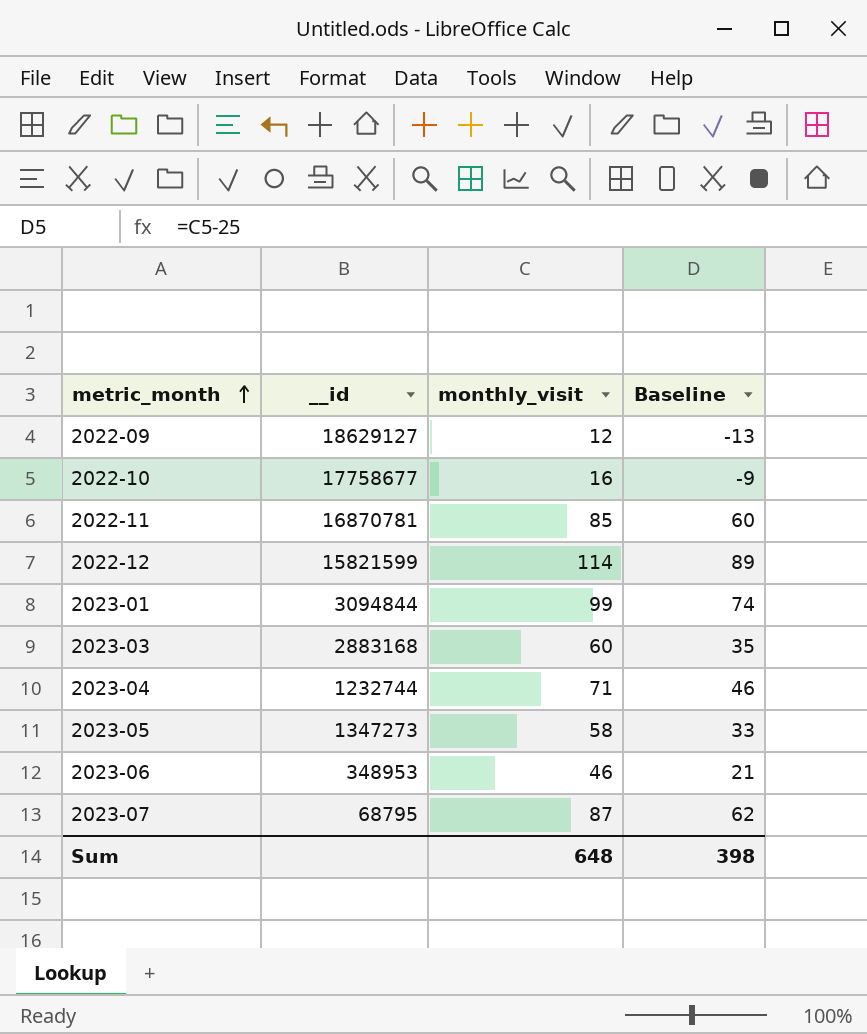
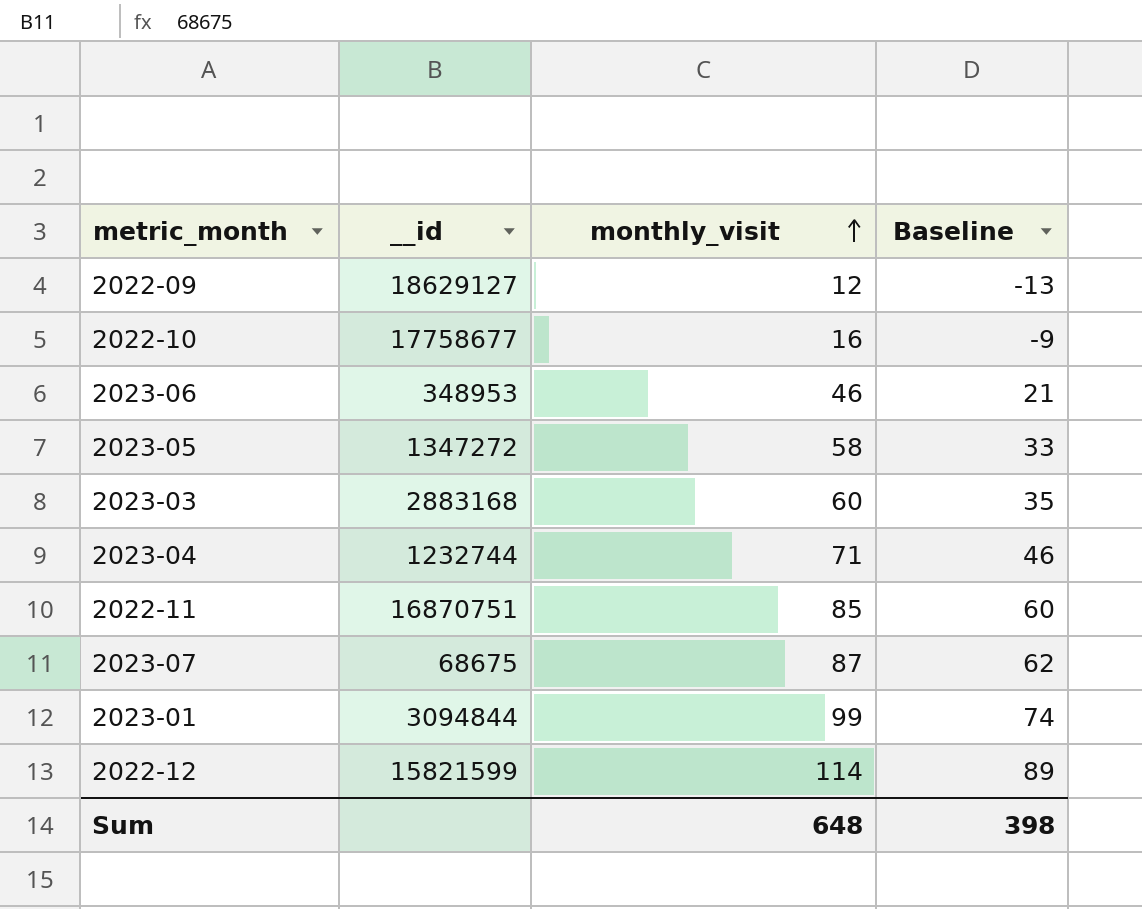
row order: metric_month ascending -> monthly_visit ascending
2023-05 | __id: 1347273 -> 1347272
2022-11 | __id: 16870781 -> 16870751
2023-07 | __id: 68795 -> 68675

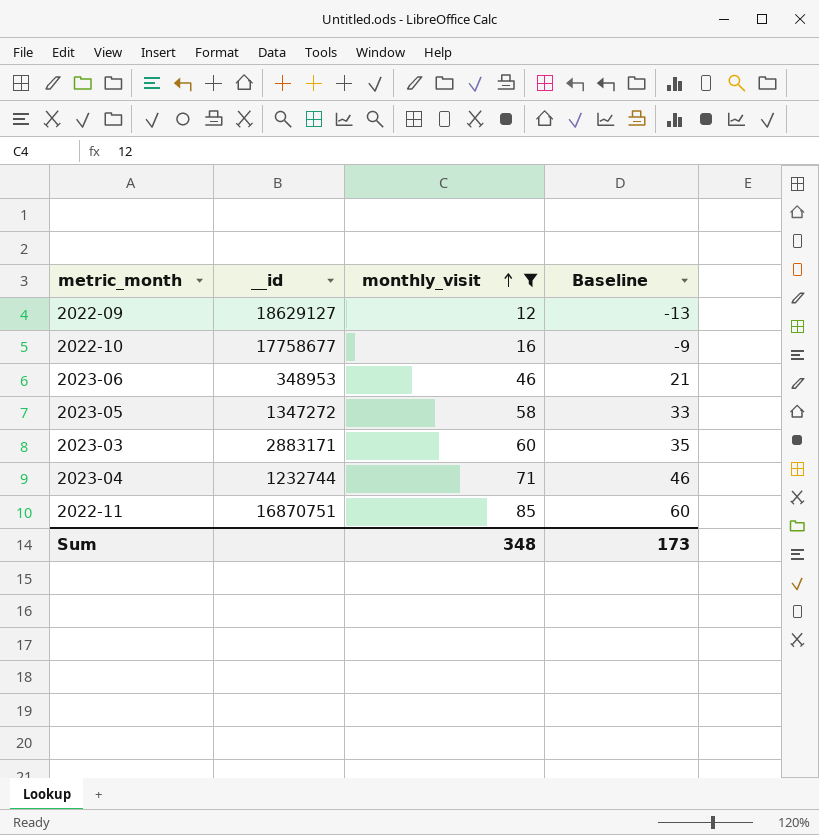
filter: none -> monthly_visit <= 85
2023-03 | __id: 2883168 -> 2883171
Sum | monthly_visit: 648 -> 348
Sum | Baseline: 398 -> 173

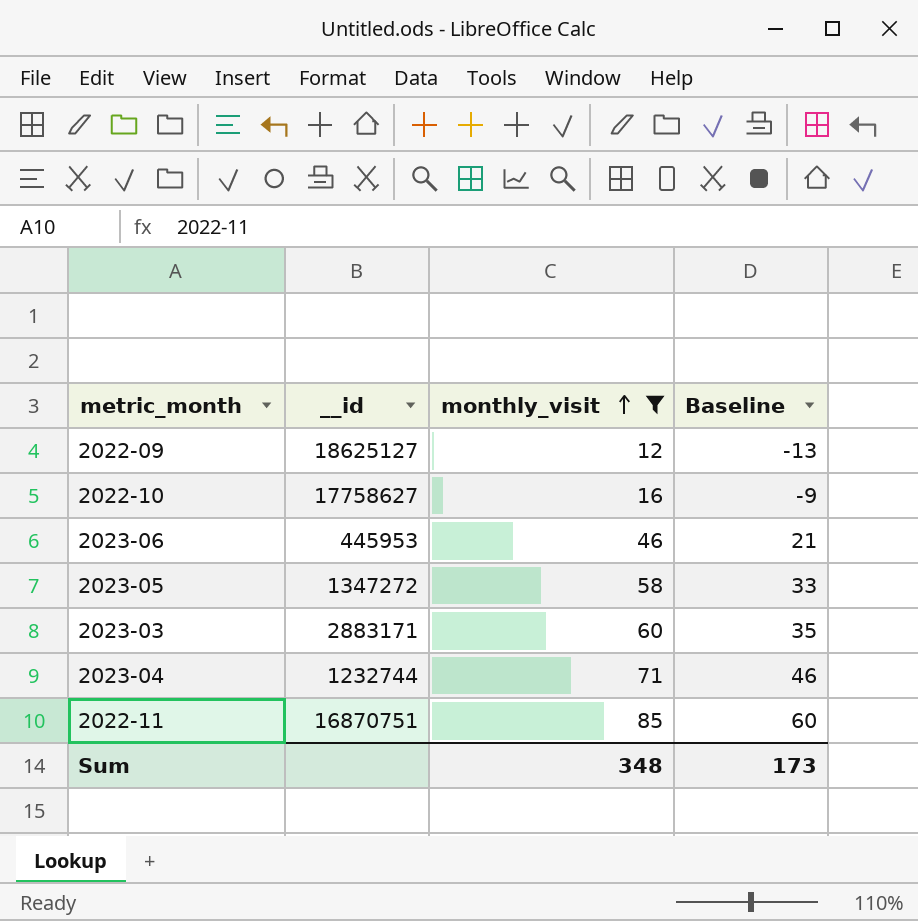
2022-09 | __id: 18629127 -> 18625127
2022-10 | __id: 17758677 -> 17758627
2023-06 | __id: 348953 -> 445953

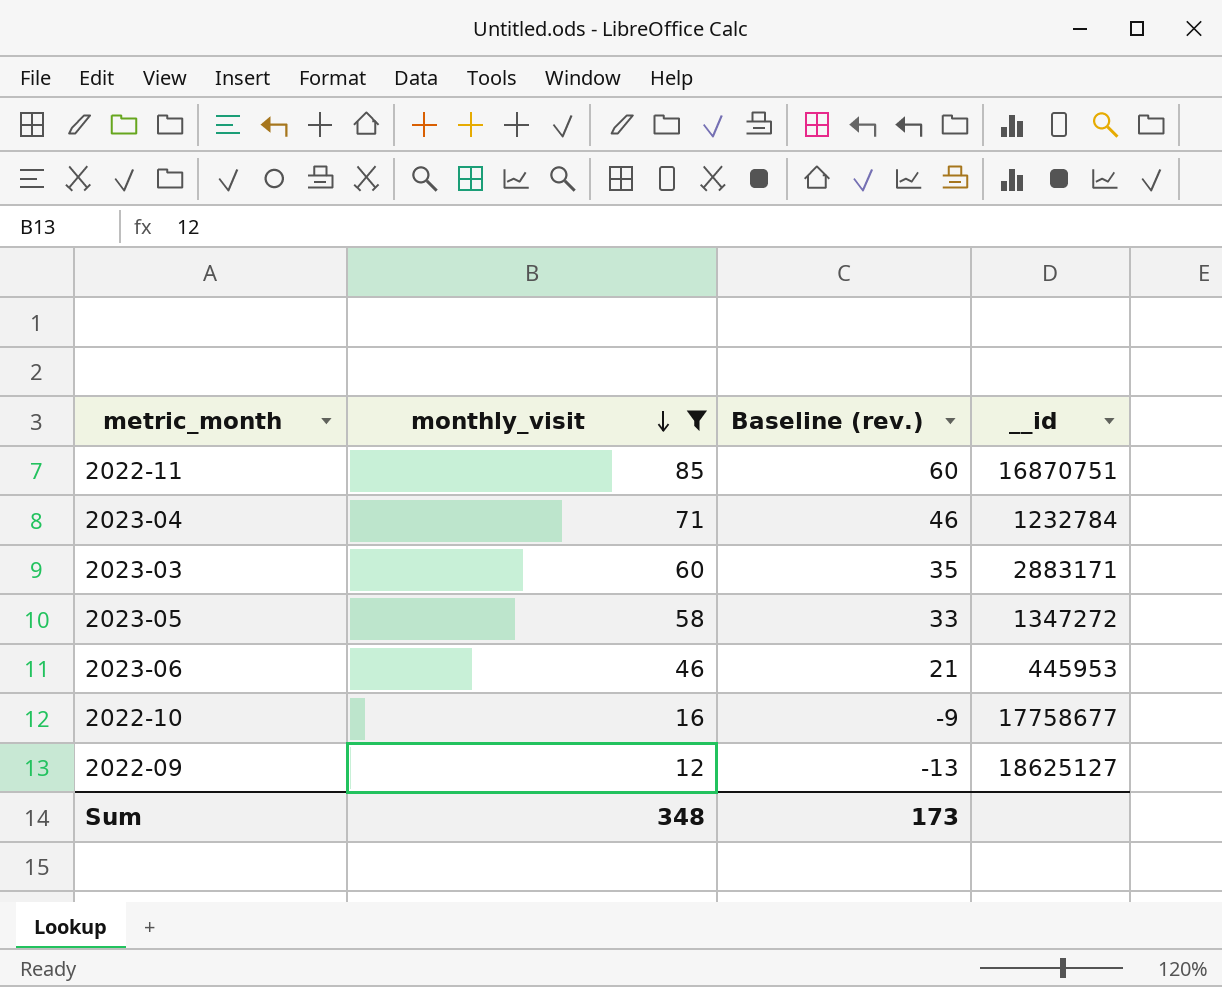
row order: monthly_visit ascending -> monthly_visit descending
column name: Baseline -> Baseline (rev.)
column __id | position: 2 -> 4
2023-04 | __id: 1232744 -> 1232784
2022-10 | __id: 17758627 -> 17758677

